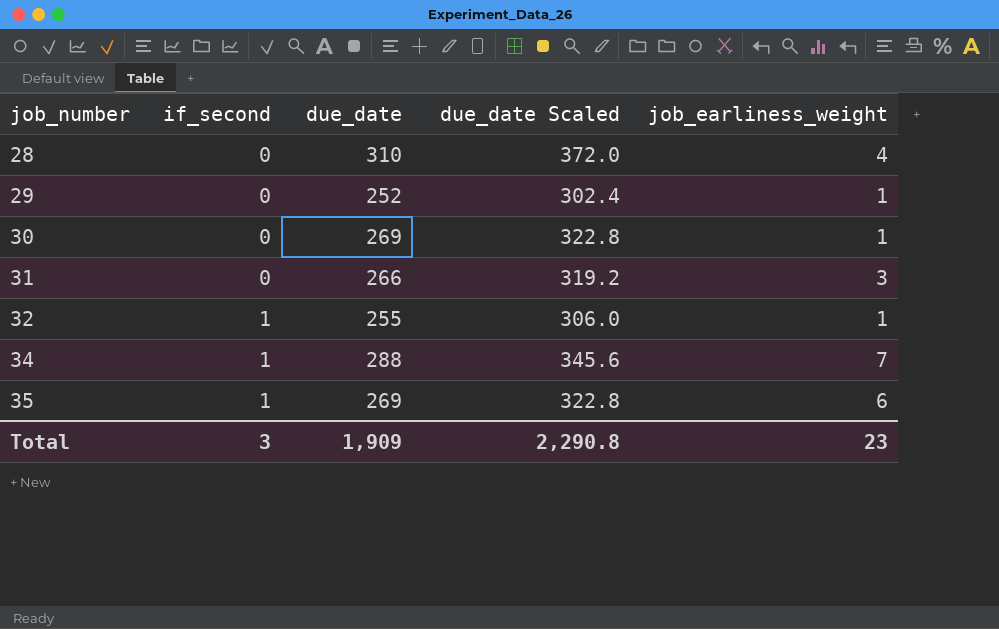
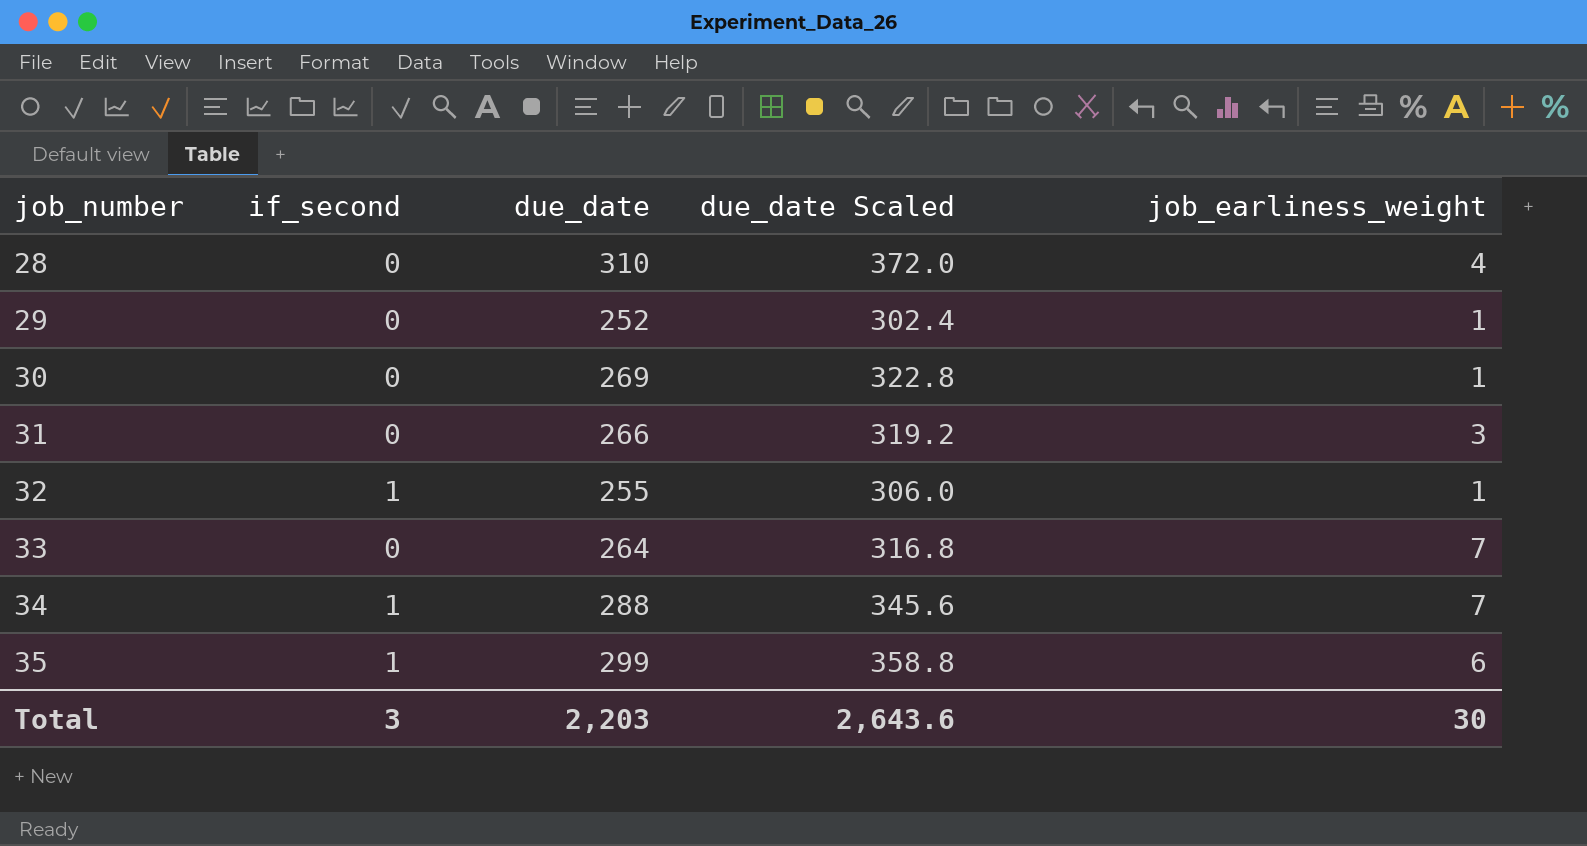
row 33: none -> 0 | 264 | 316.8 | 7
35 | due_date: 269 -> 299
35 | due_date Scaled: 322.8 -> 358.8
Total | due_date: 1,909 -> 2,203
Total | due_date Scaled: 2,290.8 -> 2,643.6
Total | job_earliness_weight: 23 -> 30

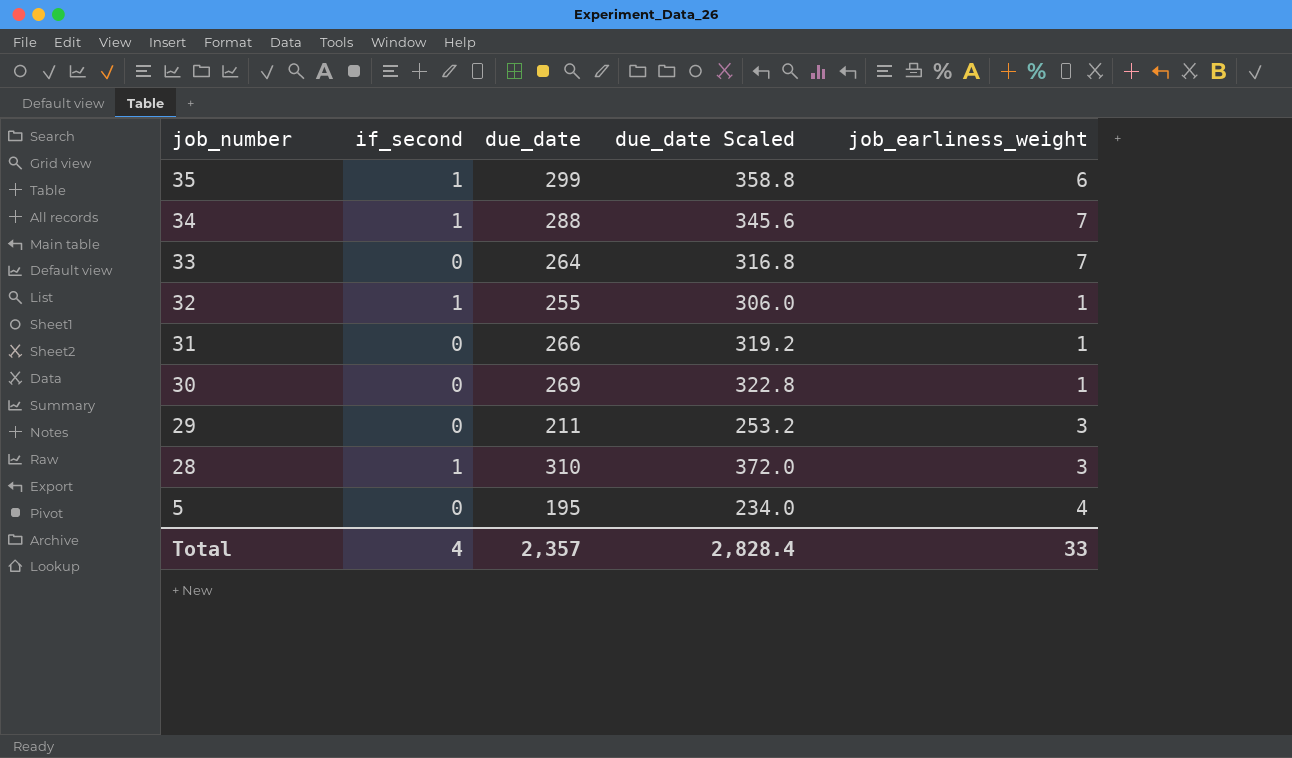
row order: job_number ascending -> job_number descending
31 | job_earliness_weight: 3 -> 1
29 | due_date: 252 -> 211
29 | due_date Scaled: 302.4 -> 253.2
29 | job_earliness_weight: 1 -> 3
28 | if_second: 0 -> 1
28 | job_earliness_weight: 4 -> 3
row 5: none -> 0 | 195 | 234.0 | 4
Total | if_second: 3 -> 4
Total | due_date: 2,203 -> 2,357
Total | due_date Scaled: 2,643.6 -> 2,828.4
Total | job_earliness_weight: 30 -> 33

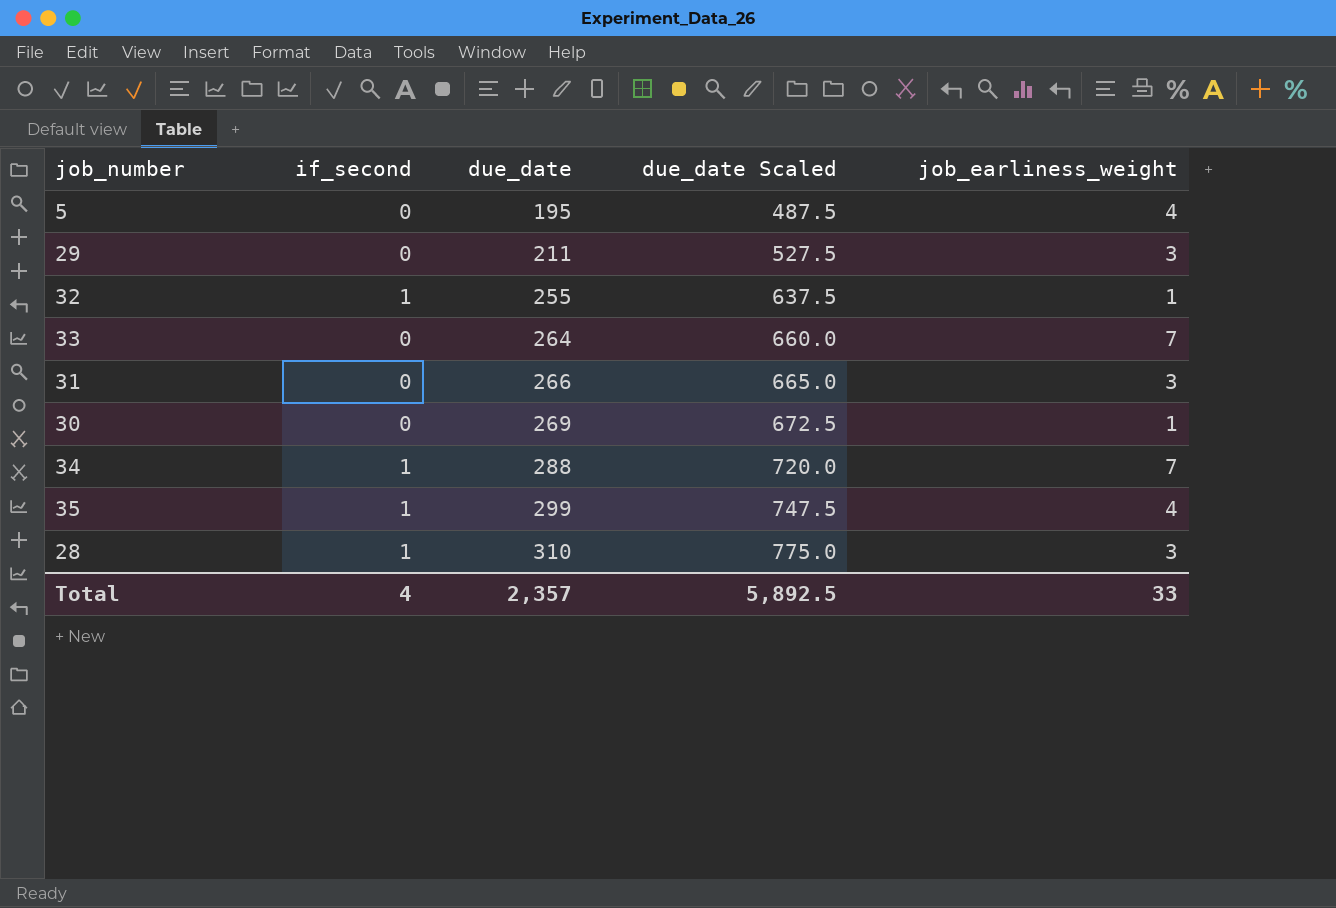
row order: job_number descending -> due_date ascending
column due_date Scaled | formula: [due_date] * 1.2 -> [due_date] * 2.5
31 | job_earliness_weight: 1 -> 3
35 | job_earliness_weight: 6 -> 4
Total | due_date Scaled: 2,828.4 -> 5,892.5

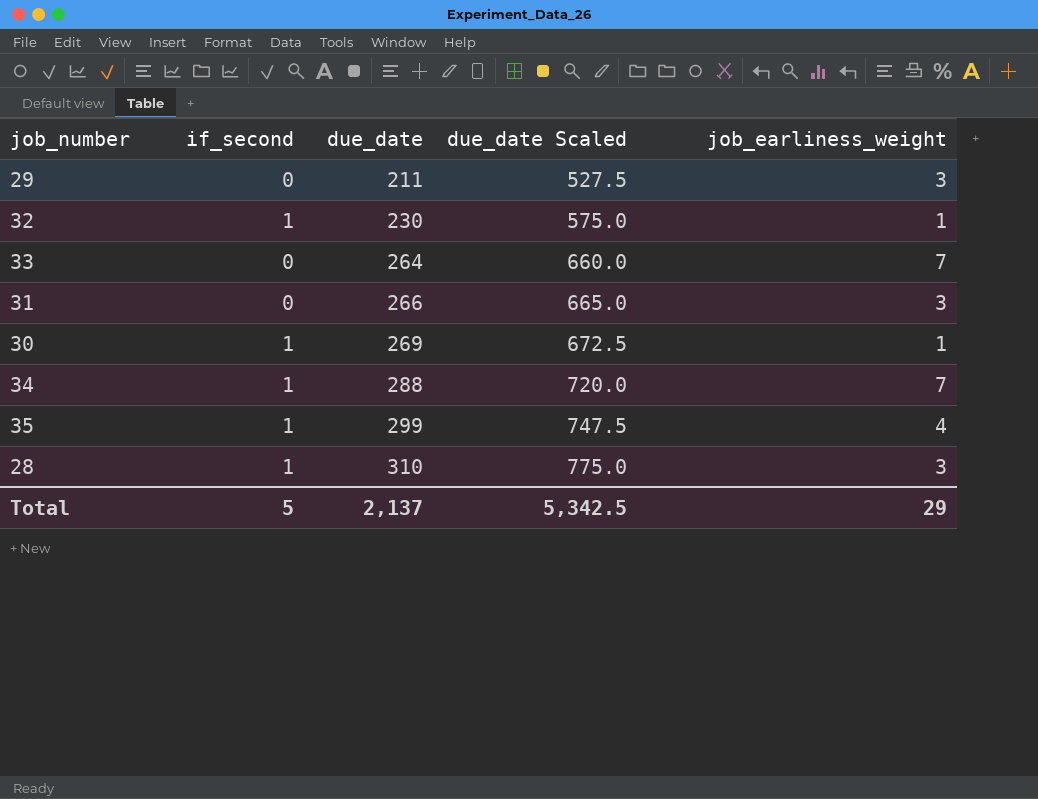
row 5: 0 | 195 | 487.5 | 4 -> none
32 | due_date: 255 -> 230
32 | due_date Scaled: 637.5 -> 575.0
30 | if_second: 0 -> 1
Total | if_second: 4 -> 5
Total | due_date: 2,357 -> 2,137
Total | due_date Scaled: 5,892.5 -> 5,342.5
Total | job_earliness_weight: 33 -> 29

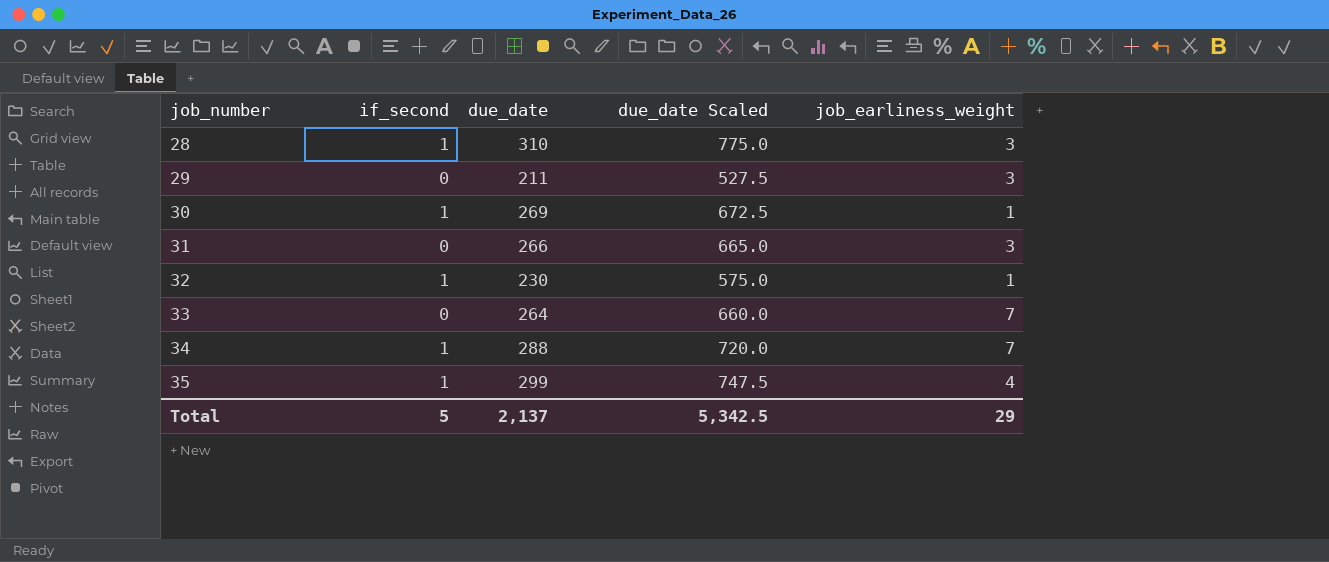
row order: due_date ascending -> job_number ascending

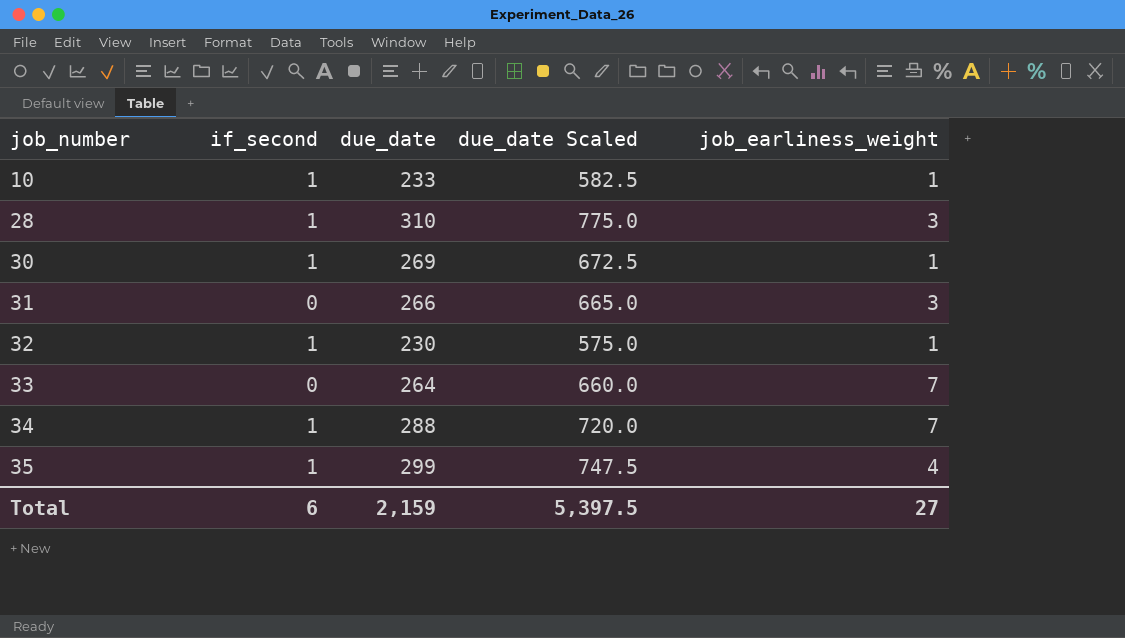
row 29: 0 | 211 | 527.5 | 3 -> none
row 10: none -> 1 | 233 | 582.5 | 1
Total | if_second: 5 -> 6
Total | due_date: 2,137 -> 2,159
Total | due_date Scaled: 5,342.5 -> 5,397.5
Total | job_earliness_weight: 29 -> 27

